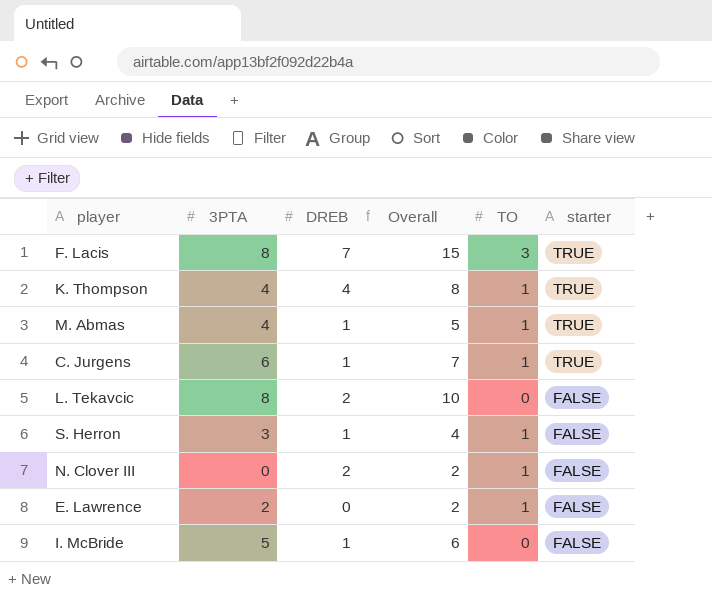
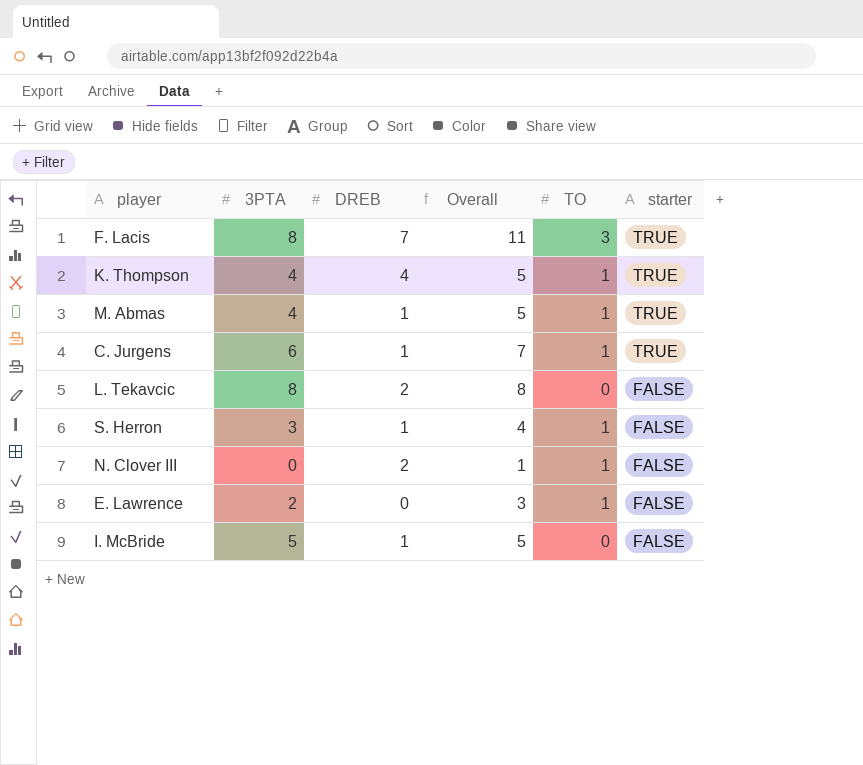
column Overall | formula: [3PTA] + [DREB] -> [3PTA] + [TO]

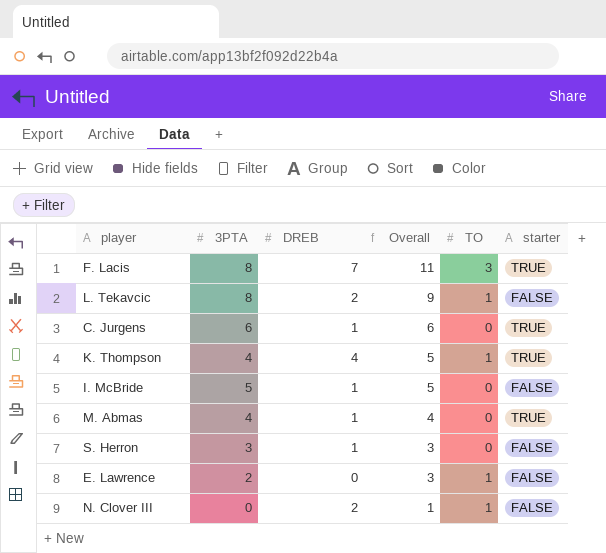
row order: starter descending -> Overall descending
L. Tekavcic | Overall: 8 -> 9
L. Tekavcic | TO: 0 -> 1
C. Jurgens | Overall: 7 -> 6
C. Jurgens | TO: 1 -> 0
M. Abmas | Overall: 5 -> 4
M. Abmas | TO: 1 -> 0
S. Herron | Overall: 4 -> 3
S. Herron | TO: 1 -> 0

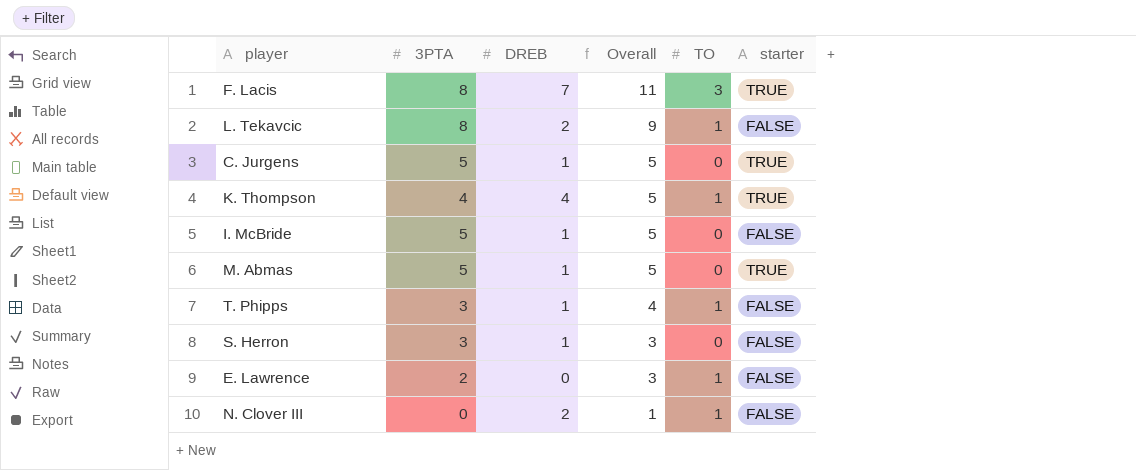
C. Jurgens | 3PTA: 6 -> 5
C. Jurgens | Overall: 6 -> 5
M. Abmas | 3PTA: 4 -> 5
M. Abmas | Overall: 4 -> 5
row T. Phipps: none -> 3 | 1 | 4 | 1 | FALSE

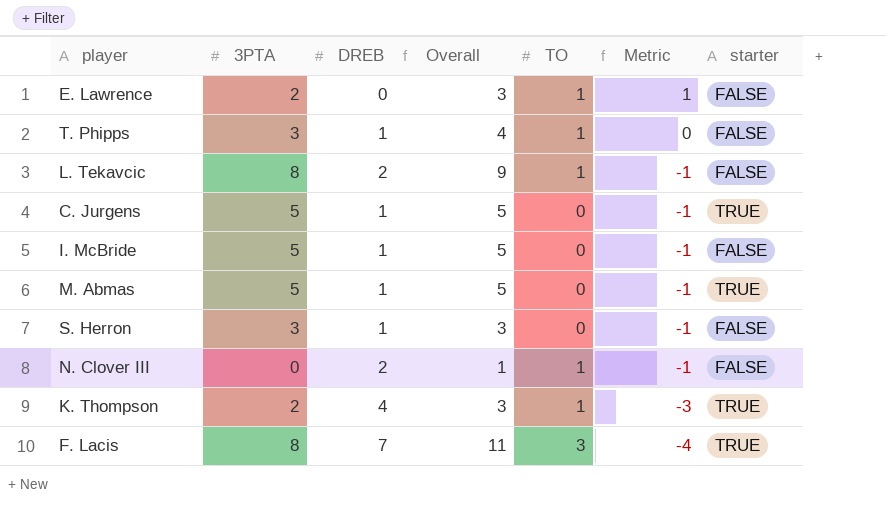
row order: Overall descending -> Metric descending
column Metric | formula: none -> [TO] - [DREB]
K. Thompson | 3PTA: 4 -> 2
K. Thompson | Overall: 5 -> 3

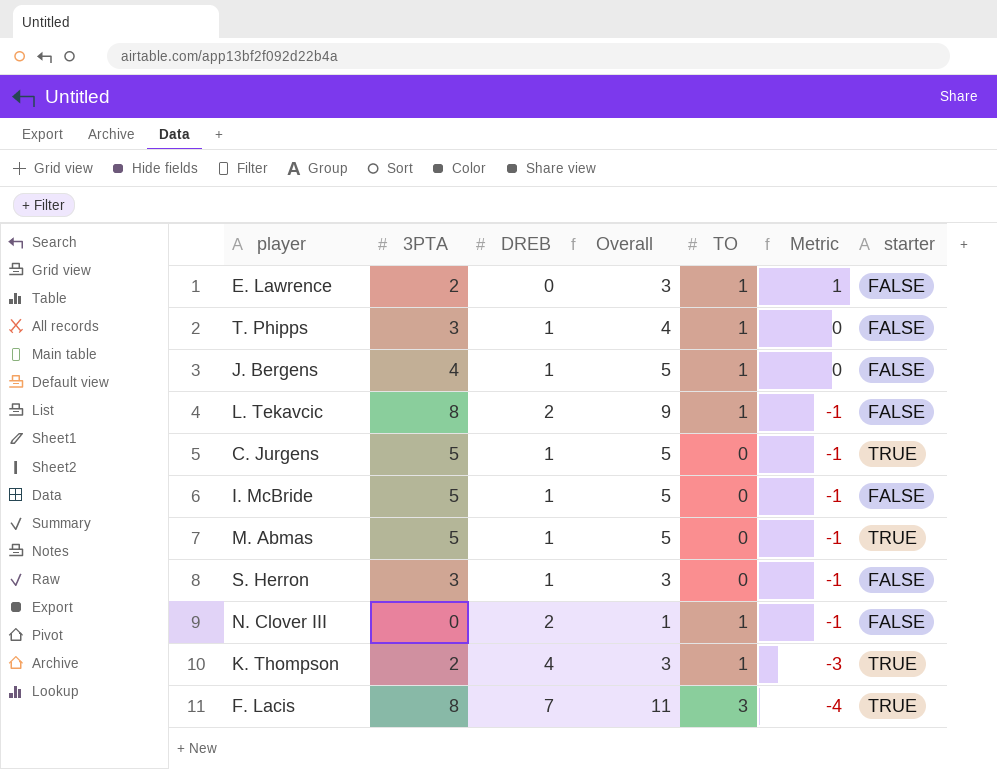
row J. Bergens: none -> 4 | 1 | 5 | 1 | 0 | FALSE

